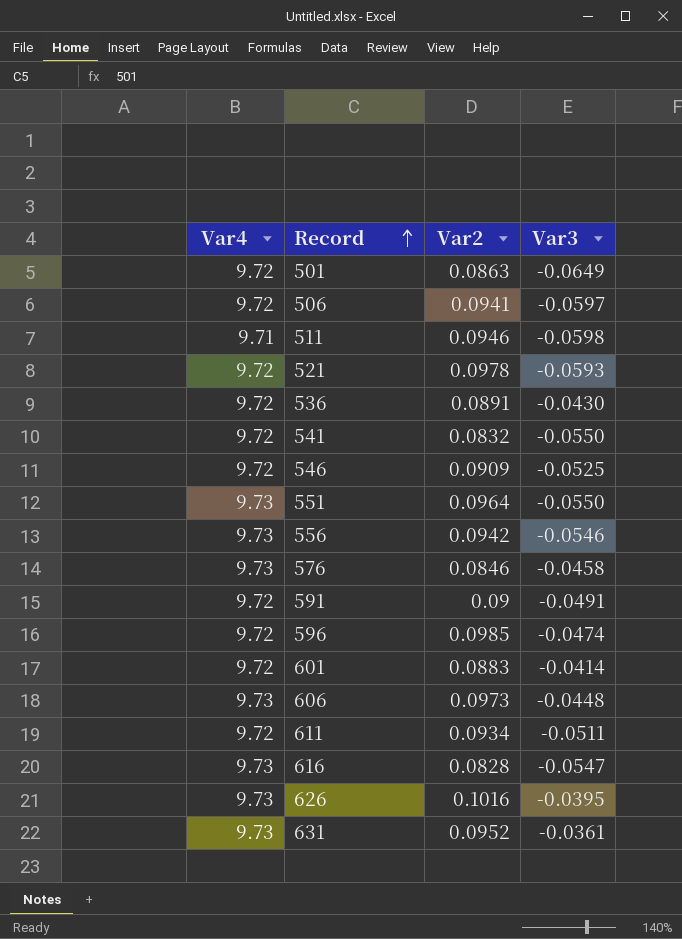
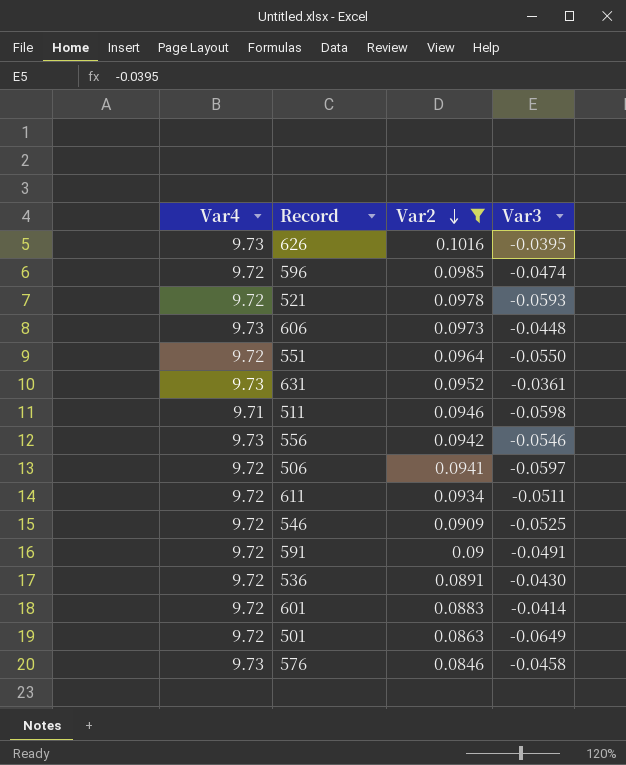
filter: none -> Var2 >= 0.0846
row order: Record ascending -> Var2 descending
551 | Var4: 9.73 -> 9.72

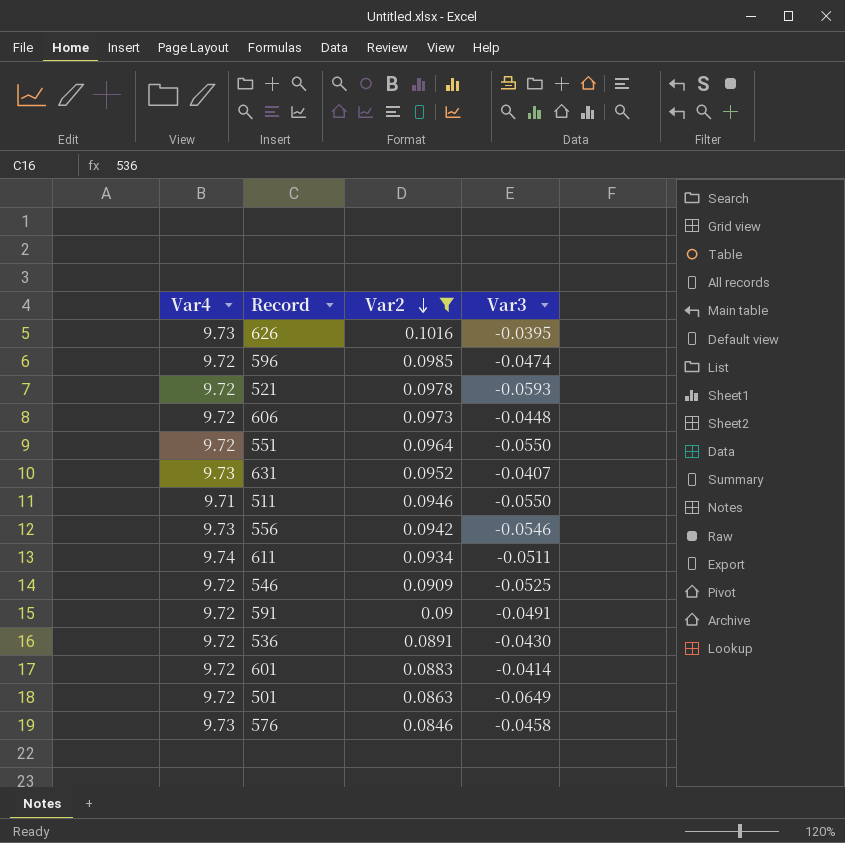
row 506: 9.72 | 0.0941 | -0.0597 -> none
606 | Var4: 9.73 -> 9.72
631 | Var3: -0.0361 -> -0.0407
511 | Var3: -0.0598 -> -0.0550
611 | Var4: 9.72 -> 9.74

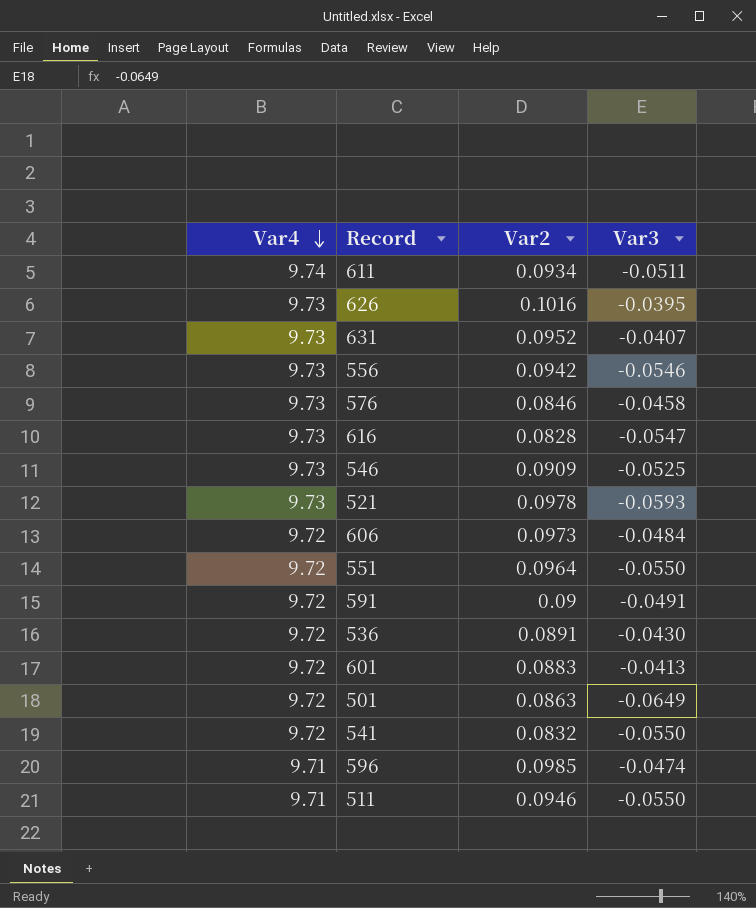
filter: Var2 >= 0.0846 -> none
row order: Var2 descending -> Var4 descending
546 | Var4: 9.72 -> 9.73
521 | Var4: 9.72 -> 9.73
606 | Var3: -0.0448 -> -0.0484
601 | Var3: -0.0414 -> -0.0413
596 | Var4: 9.72 -> 9.71

